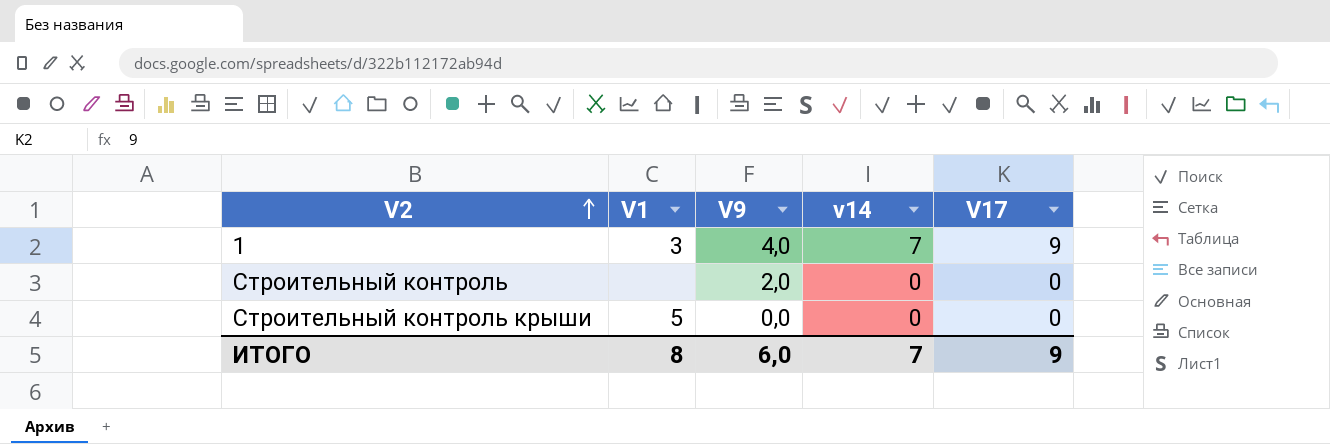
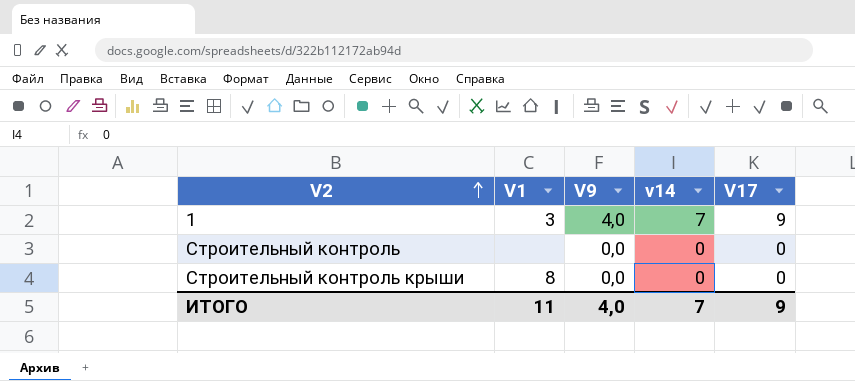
Строительный контроль | V9: 2,0 -> 0,0
Строительный контроль крыши | V1: 5 -> 8
ИТОГО | V1: 8 -> 11
ИТОГО | V9: 6,0 -> 4,0

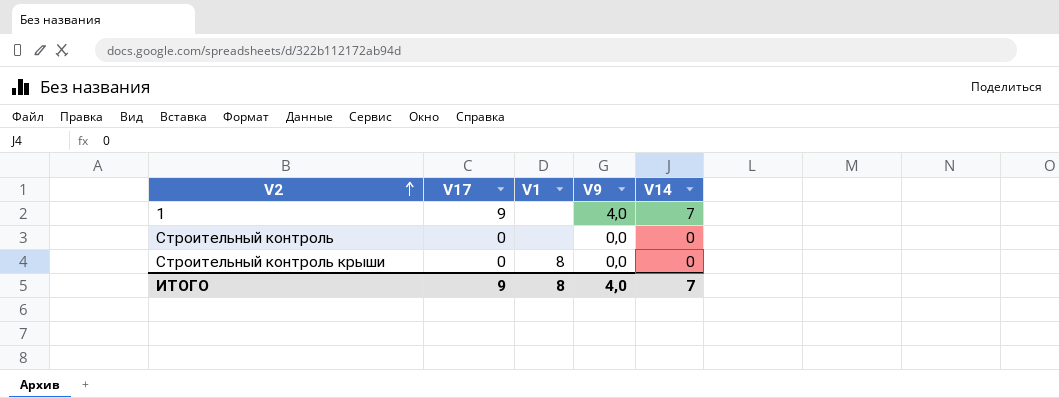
column V17 | position: 5 -> 2
column name: v14 -> V14
1 | V1: 3 -> none
ИТОГО | V1: 11 -> 8

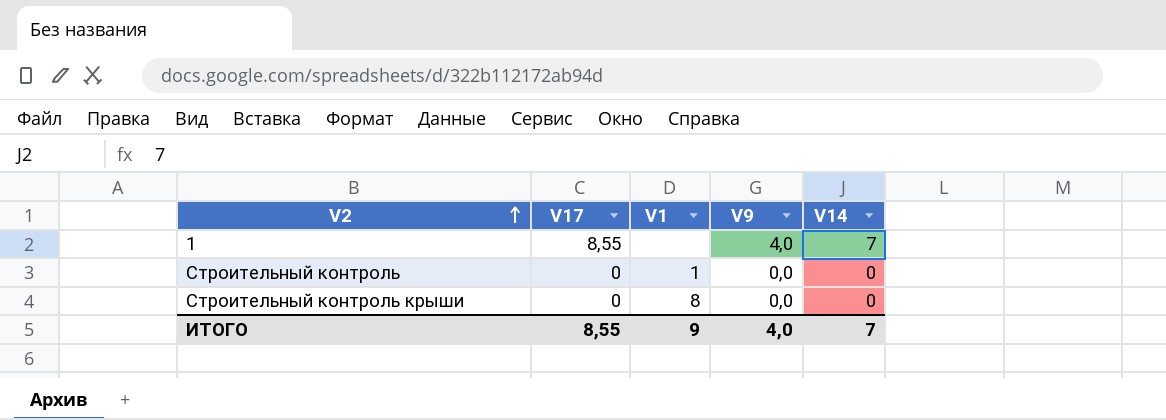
1 | V17: 9 -> 8,55
Строительный контроль | V1: none -> 1
ИТОГО | V17: 9 -> 8,55
ИТОГО | V1: 8 -> 9

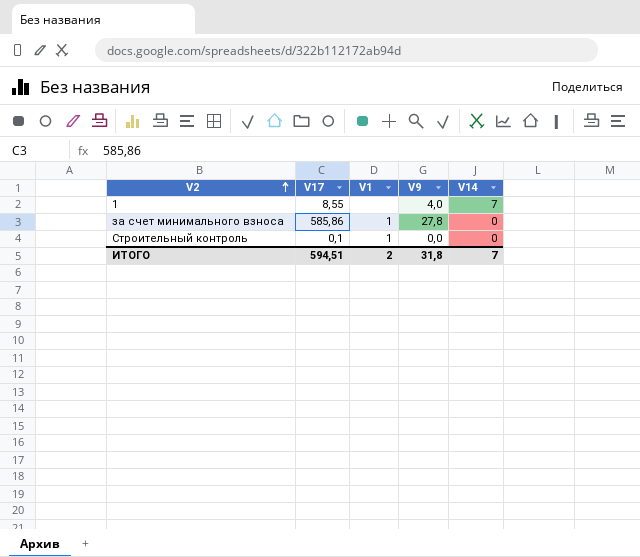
row Строительный контроль крыши: 0 | 8 | 0,0 | 0 -> none
row за счет минимального взноса: none -> 585,86 | 1 | 27,8 | 0
Строительный контроль | V17: 0 -> 0,1
ИТОГО | V17: 8,55 -> 594,51
ИТОГО | V1: 9 -> 2
ИТОГО | V9: 4,0 -> 31,8

